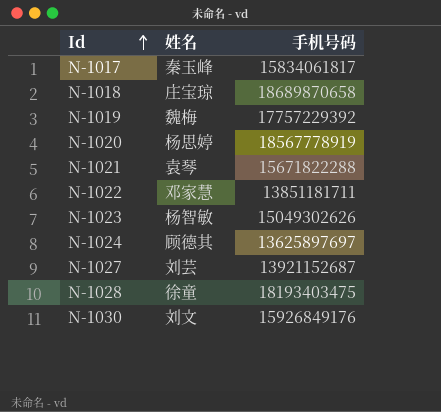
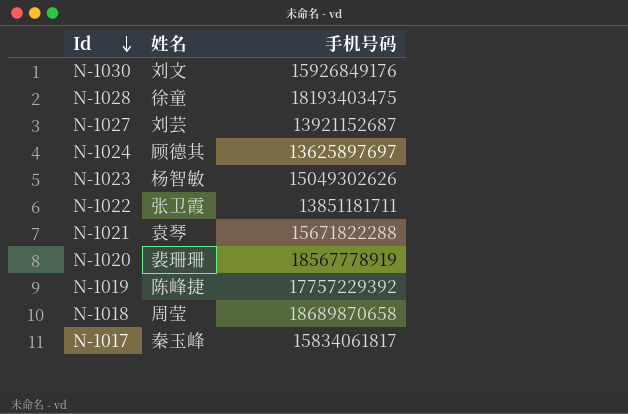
row order: Id ascending -> Id descending
N-1022 | 姓名: 邓家慧 -> 张卫霞
N-1020 | 姓名: 杨思婷 -> 裴珊珊
N-1019 | 姓名: 魏梅 -> 陈峰捷
N-1018 | 姓名: 庄宝琼 -> 周莹

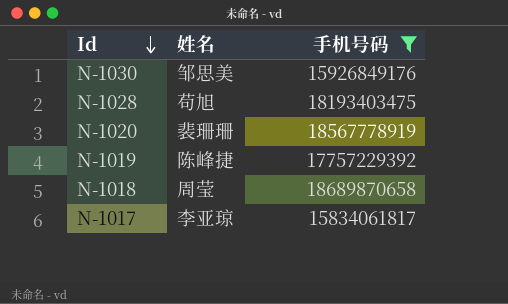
filter: none -> 手机号码 >= 15834061817
N-1030 | 姓名: 刘文 -> 邹思美
N-1028 | 姓名: 徐童 -> 苟旭
N-1017 | 姓名: 秦玉峰 -> 李亚琼

